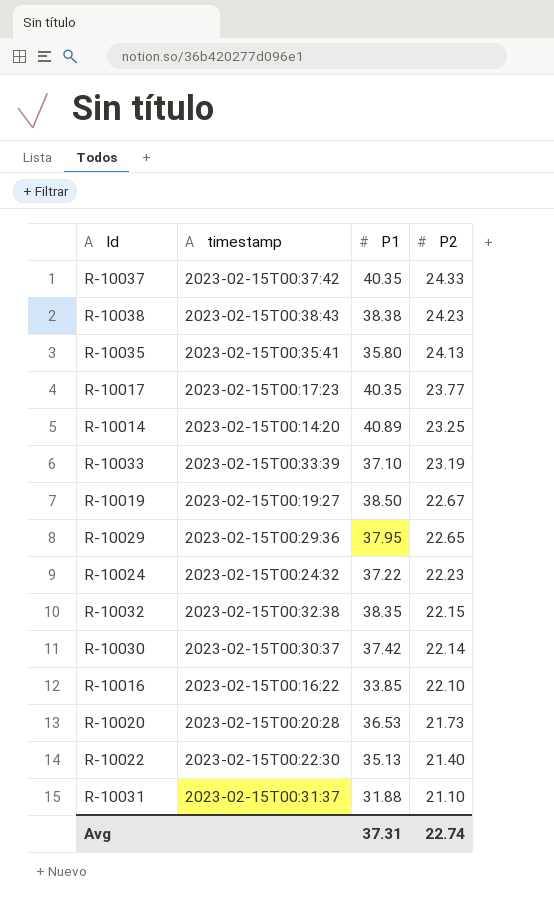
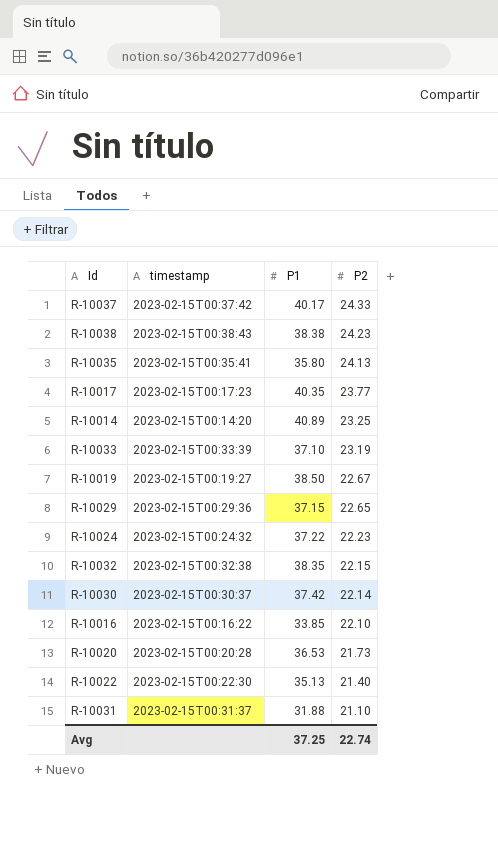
R-10037 | P1: 40.35 -> 40.17
R-10029 | P1: 37.95 -> 37.15
Avg | P1: 37.31 -> 37.25

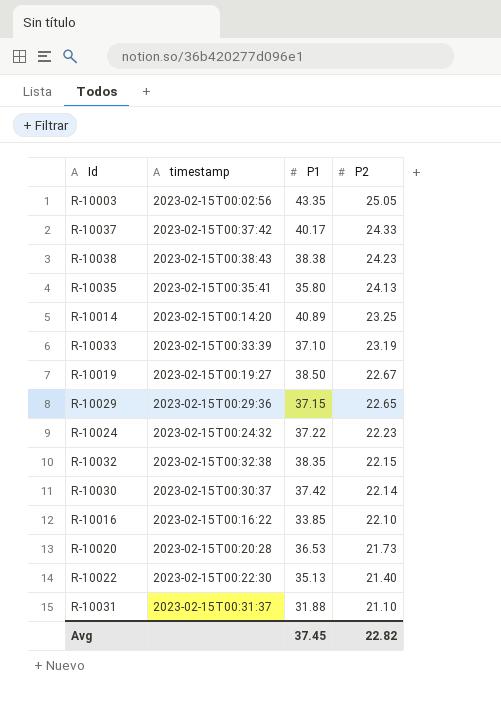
row R-10017: 2023-02-15T00:17:23 | 40.35 | 23.77 -> none
row R-10003: none -> 2023-02-15T00:02:56 | 43.35 | 25.05
Avg | P1: 37.25 -> 37.45
Avg | P2: 22.74 -> 22.82

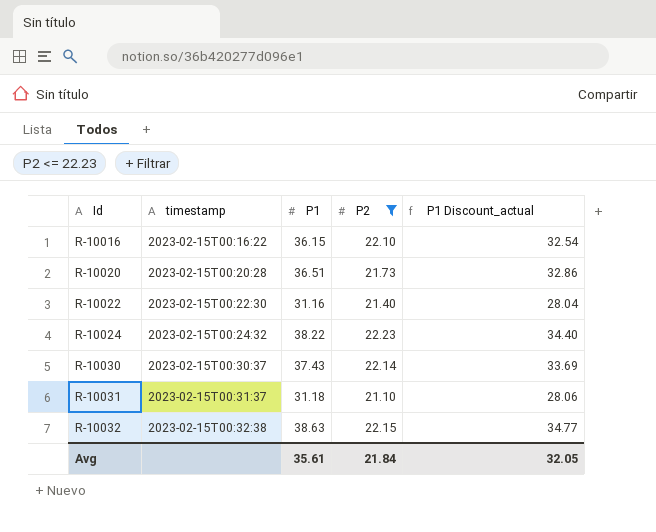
filter: none -> P2 <= 22.23
row order: P2 descending -> Id ascending
column P1 Discount_actual | formula: none -> [P1] * 0.9
R-10016 | P1: 33.85 -> 36.15
R-10020 | P1: 36.53 -> 36.51
R-10022 | P1: 35.13 -> 31.16
R-10024 | P1: 37.22 -> 38.22
R-10030 | P1: 37.42 -> 37.43
R-10031 | P1: 31.88 -> 31.18
R-10032 | P1: 38.35 -> 38.63
Avg | P1: 37.45 -> 35.61
Avg | P2: 22.82 -> 21.84

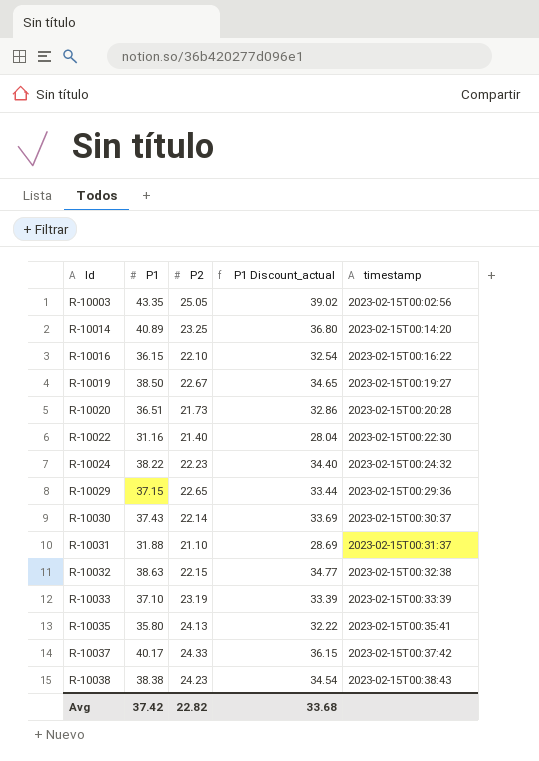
filter: P2 <= 22.23 -> none
column timestamp | position: 2 -> 5
R-10031 | P1: 31.18 -> 31.88
R-10031 | P1 Discount_actual: 28.06 -> 28.69
Avg | P1: 35.61 -> 37.42
Avg | P2: 21.84 -> 22.82
Avg | P1 Discount_actual: 32.05 -> 33.68

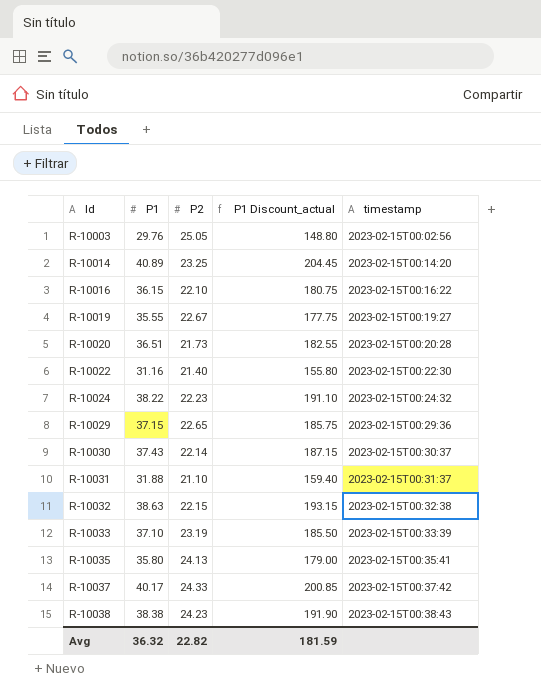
column P1 Discount_actual | formula: [P1] * 0.9 -> [P1] * 5
R-10003 | P1: 43.35 -> 29.76
R-10019 | P1: 38.50 -> 35.55
Avg | P1: 37.42 -> 36.32
Avg | P1 Discount_actual: 33.68 -> 181.59

